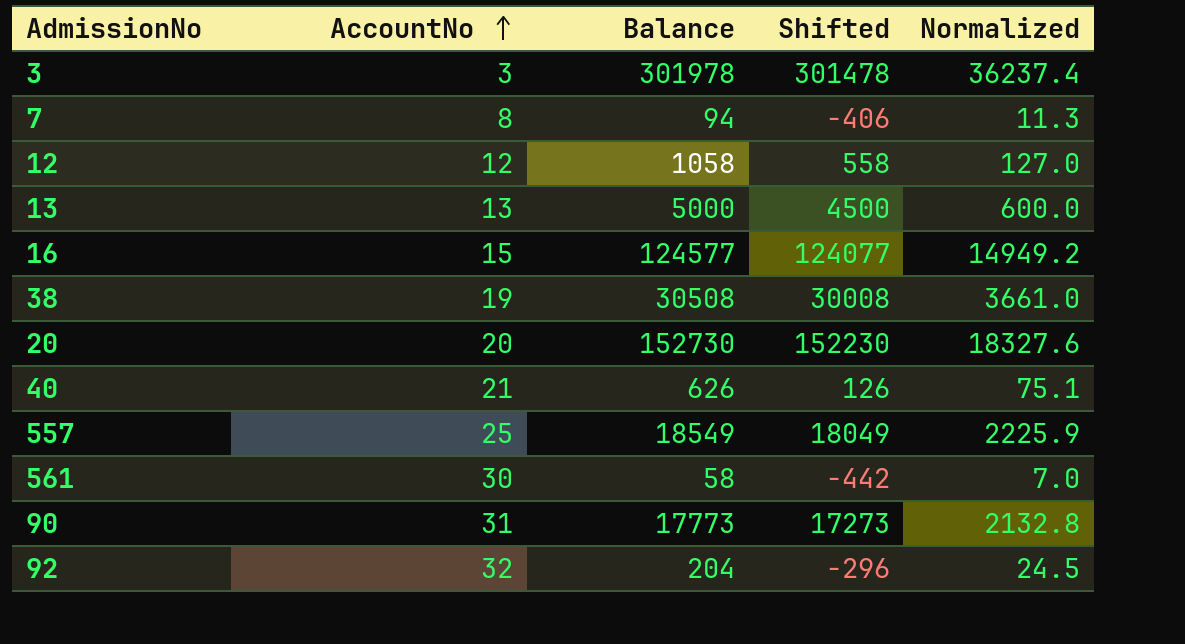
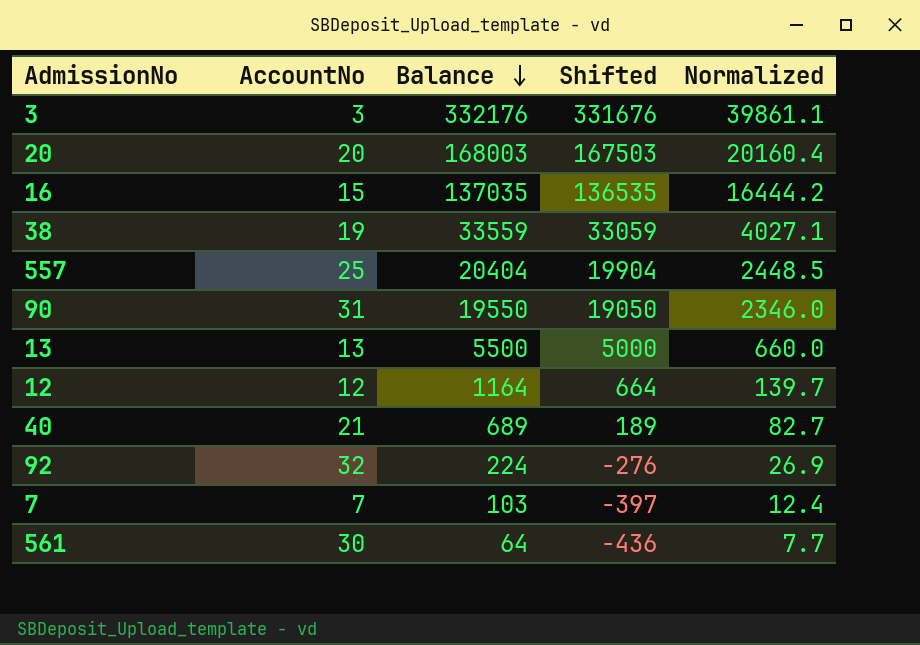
row order: AccountNo ascending -> Balance descending
3 | Balance: 301978 -> 332176
3 | Shifted: 301478 -> 331676
3 | Normalized: 36237.4 -> 39861.1
20 | Balance: 152730 -> 168003
20 | Shifted: 152230 -> 167503
20 | Normalized: 18327.6 -> 20160.4
16 | Balance: 124577 -> 137035
16 | Shifted: 124077 -> 136535
16 | Normalized: 14949.2 -> 16444.2
38 | Balance: 30508 -> 33559
38 | Shifted: 30008 -> 33059
38 | Normalized: 3661.0 -> 4027.1
557 | Balance: 18549 -> 20404
557 | Shifted: 18049 -> 19904
557 | Normalized: 2225.9 -> 2448.5
90 | Balance: 17773 -> 19550
90 | Shifted: 17273 -> 19050
90 | Normalized: 2132.8 -> 2346.0
13 | Balance: 5000 -> 5500
13 | Shifted: 4500 -> 5000
13 | Normalized: 600.0 -> 660.0
12 | Balance: 1058 -> 1164
12 | Shifted: 558 -> 664
12 | Normalized: 127.0 -> 139.7
40 | Balance: 626 -> 689
40 | Shifted: 126 -> 189
40 | Normalized: 75.1 -> 82.7
92 | Balance: 204 -> 224
92 | Shifted: -296 -> -276
92 | Normalized: 24.5 -> 26.9
7 | AccountNo: 8 -> 7
7 | Balance: 94 -> 103
7 | Shifted: -406 -> -397
7 | Normalized: 11.3 -> 12.4
561 | Balance: 58 -> 64
561 | Shifted: -442 -> -436
561 | Normalized: 7.0 -> 7.7

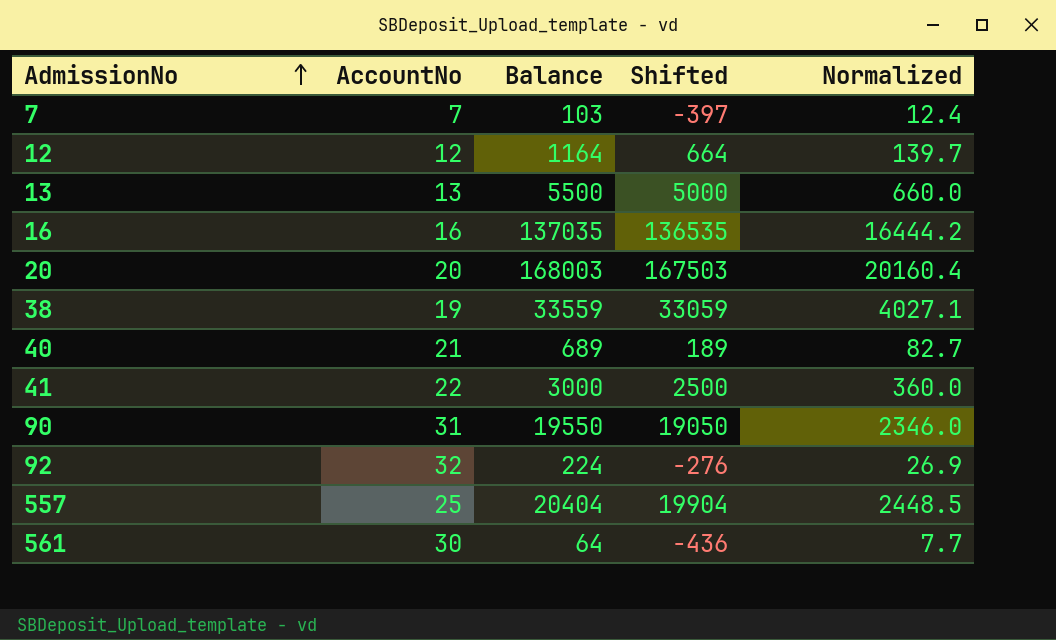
row order: Balance descending -> AdmissionNo ascending
row 3: 3 | 332176 | 331676 | 39861.1 -> none
16 | AccountNo: 15 -> 16
row 41: none -> 22 | 3000 | 2500 | 360.0

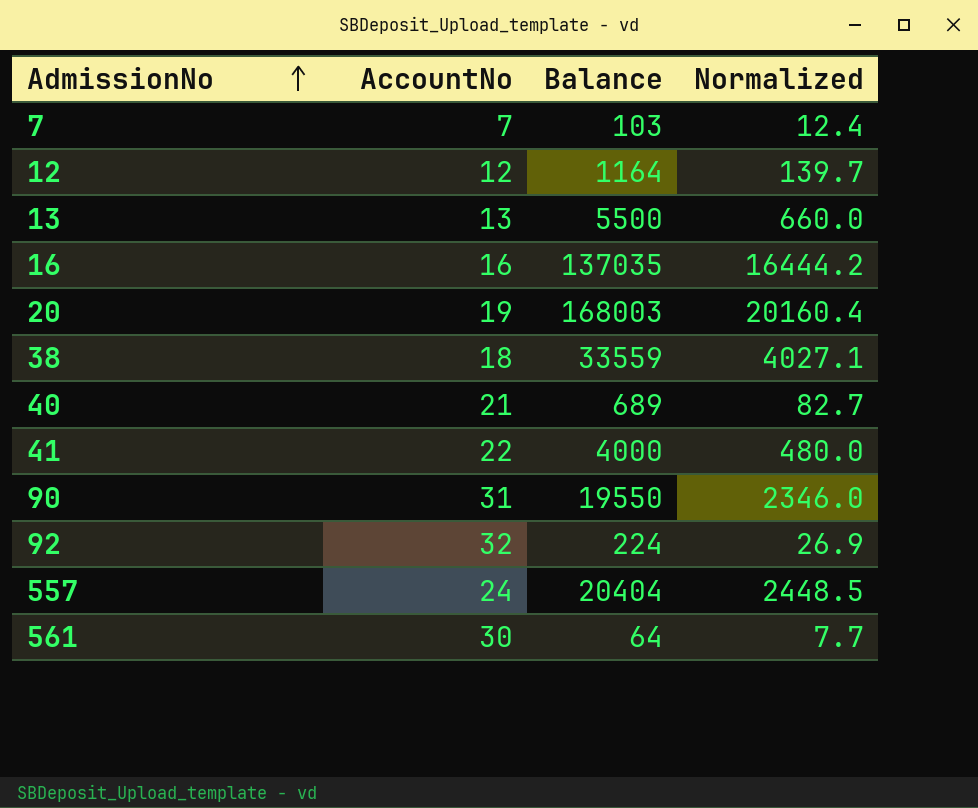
column Shifted | formula: [Balance] - 500 -> none
20 | AccountNo: 20 -> 19
38 | AccountNo: 19 -> 18
41 | Balance: 3000 -> 4000
41 | Normalized: 360.0 -> 480.0
557 | AccountNo: 25 -> 24

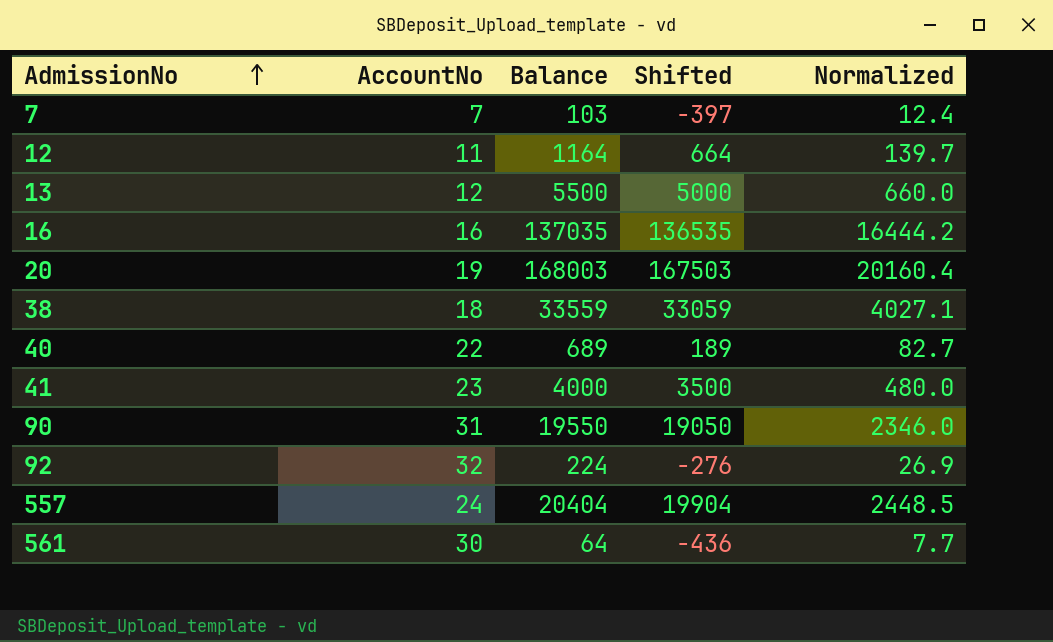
column Shifted | formula: none -> [Balance] - 500
12 | AccountNo: 12 -> 11
13 | AccountNo: 13 -> 12
40 | AccountNo: 21 -> 22
41 | AccountNo: 22 -> 23

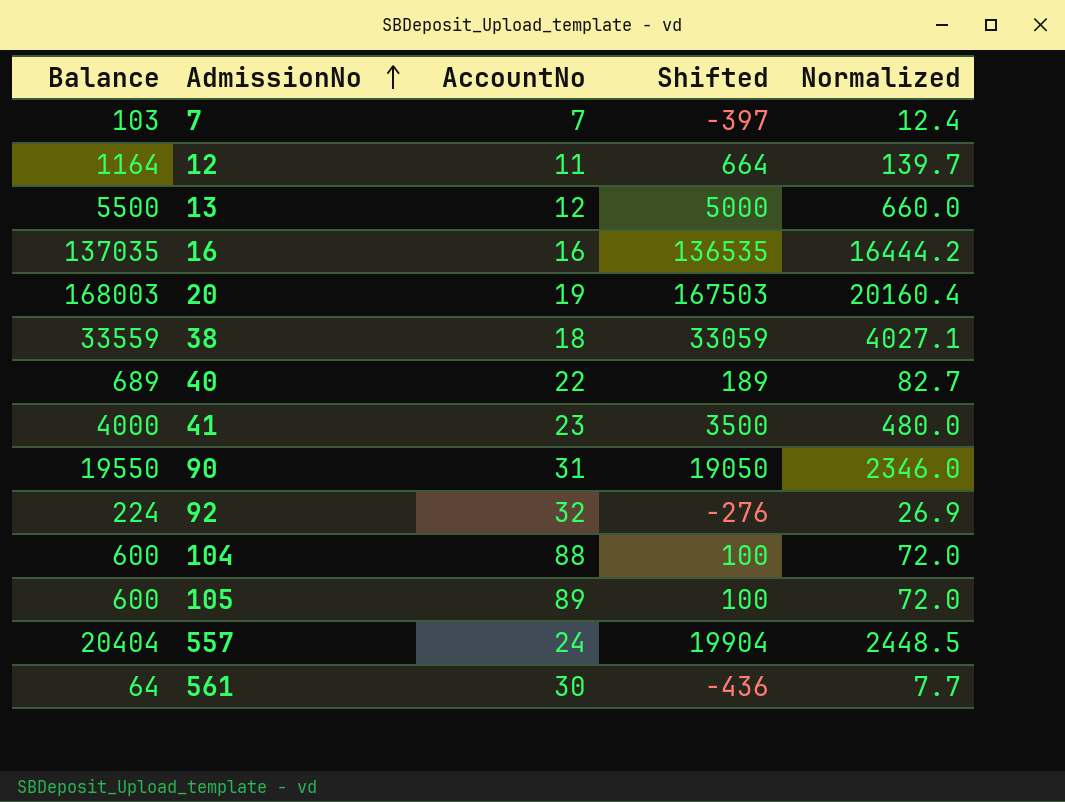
column Balance | position: 3 -> 1
row 104: none -> 600 | 88 | 100 | 72.0
row 105: none -> 600 | 89 | 100 | 72.0

